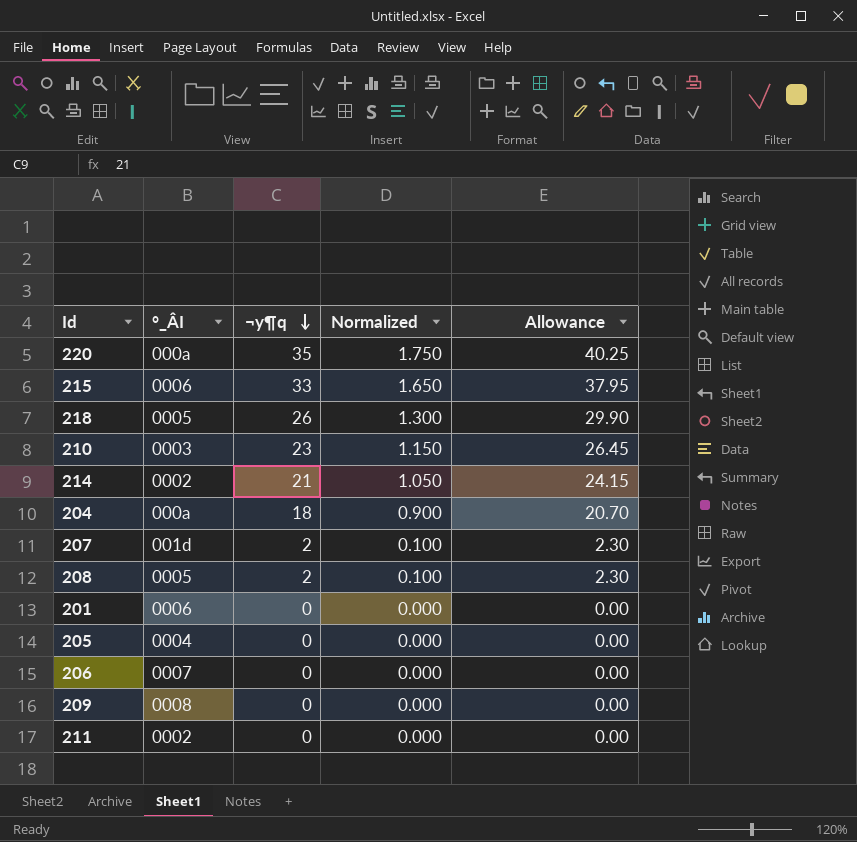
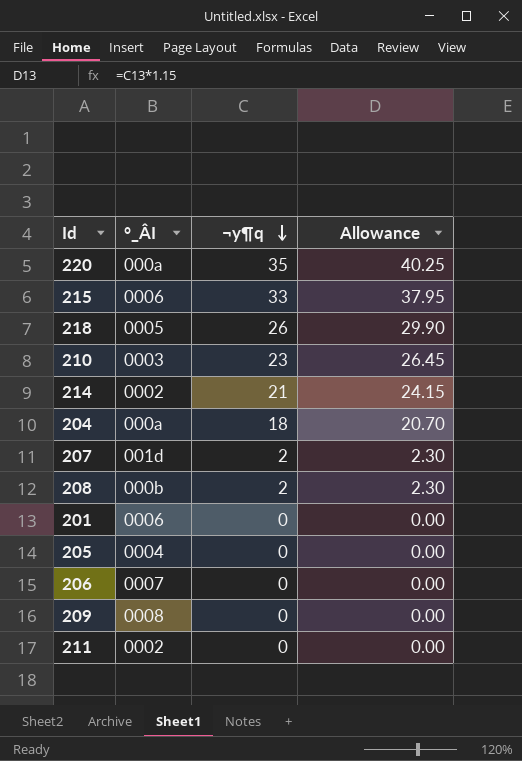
column Normalized | formula: [¬y¶q] * 0.05 -> none
208 | °_ÂI: 0005 -> 000b

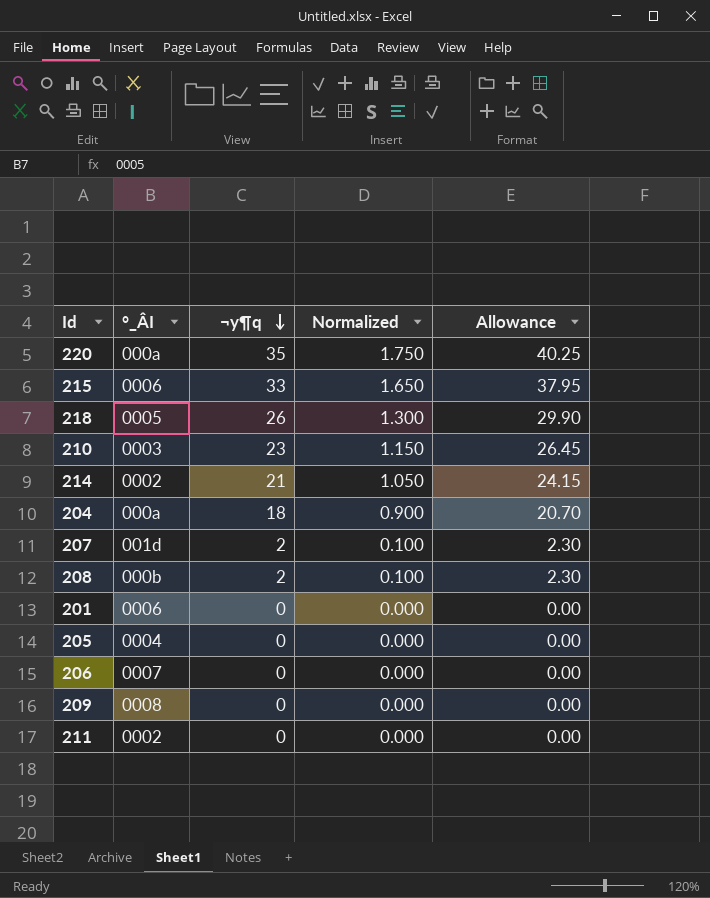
column Normalized | formula: none -> [¬y¶q] * 0.05

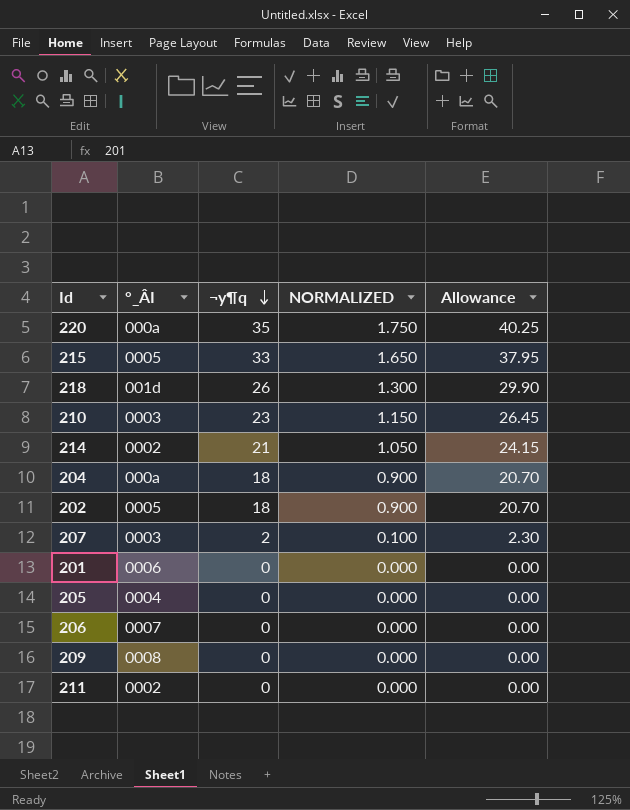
column name: Normalized -> NORMALIZED
row 208: 000b | 2 | 0.100 | 2.30 -> none
215 | °_ÂI: 0006 -> 0005
218 | °_ÂI: 0005 -> 001d
row 202: none -> 0005 | 18 | 0.900 | 20.70
207 | °_ÂI: 001d -> 0003

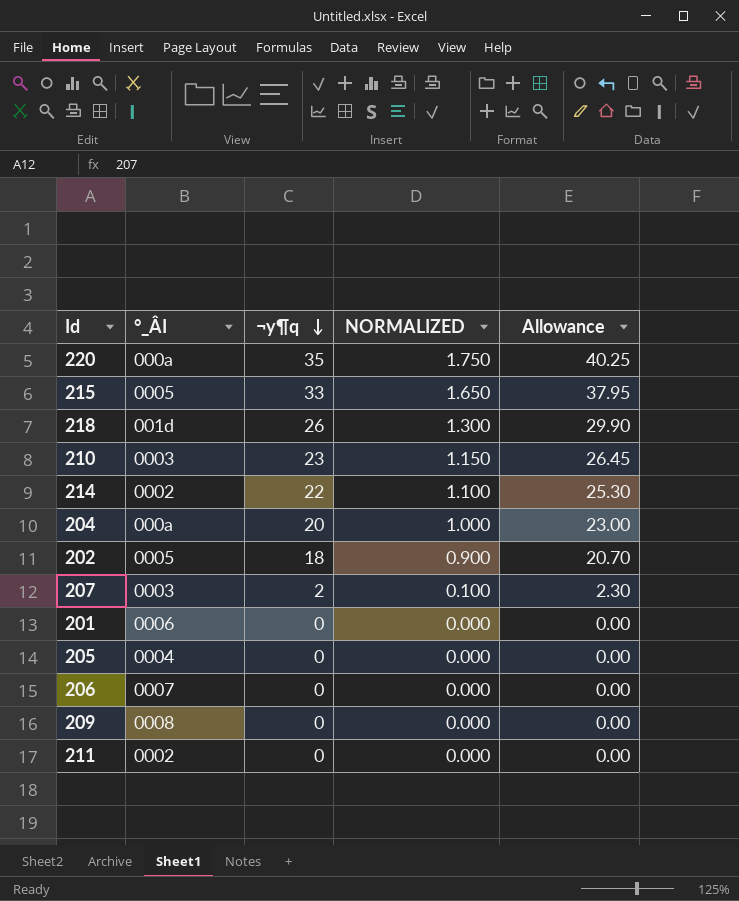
214 | ¬y¶q: 21 -> 22
214 | NORMALIZED: 1.050 -> 1.100
214 | Allowance: 24.15 -> 25.30
204 | ¬y¶q: 18 -> 20
204 | NORMALIZED: 0.900 -> 1.000
204 | Allowance: 20.70 -> 23.00

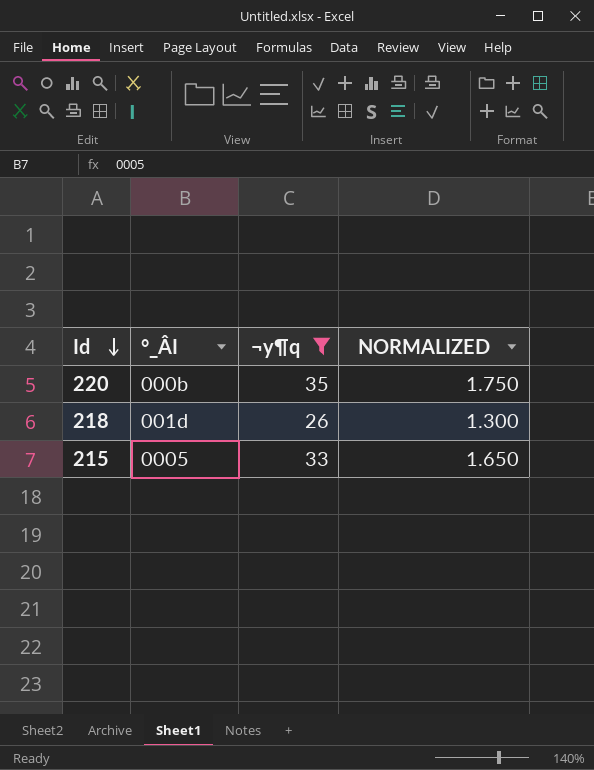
filter: none -> ¬y¶q >= 26
row order: ¬y¶q descending -> Id descending
column Allowance | formula: [¬y¶q] * 1.15 -> none
220 | °_ÂI: 000a -> 000b

